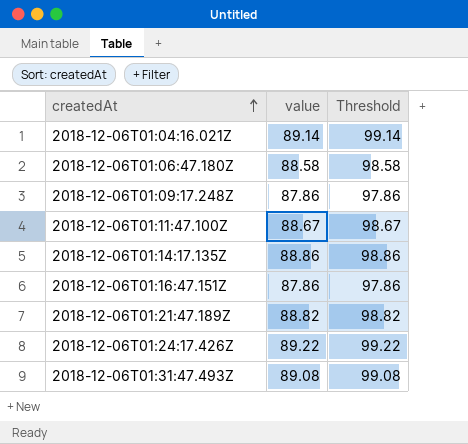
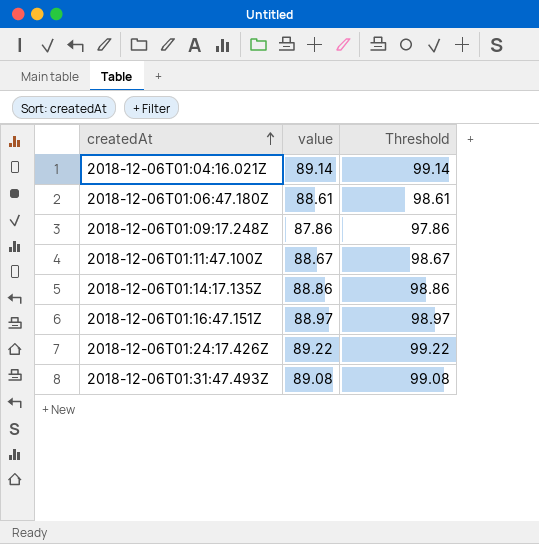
row 2018-12-06T01:21:47.189Z: 88.82 | 98.82 -> none
2018-12-06T01:06:47.180Z | value: 88.58 -> 88.61
2018-12-06T01:06:47.180Z | Threshold: 98.58 -> 98.61
2018-12-06T01:16:47.151Z | value: 87.86 -> 88.97
2018-12-06T01:16:47.151Z | Threshold: 97.86 -> 98.97

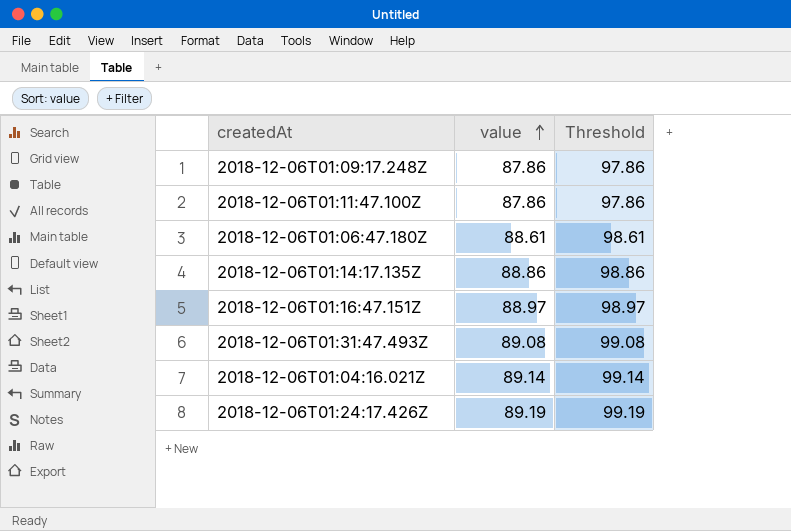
row order: createdAt ascending -> value ascending
2018-12-06T01:11:47.100Z | value: 88.67 -> 87.86
2018-12-06T01:11:47.100Z | Threshold: 98.67 -> 97.86
2018-12-06T01:24:17.426Z | value: 89.22 -> 89.19
2018-12-06T01:24:17.426Z | Threshold: 99.22 -> 99.19

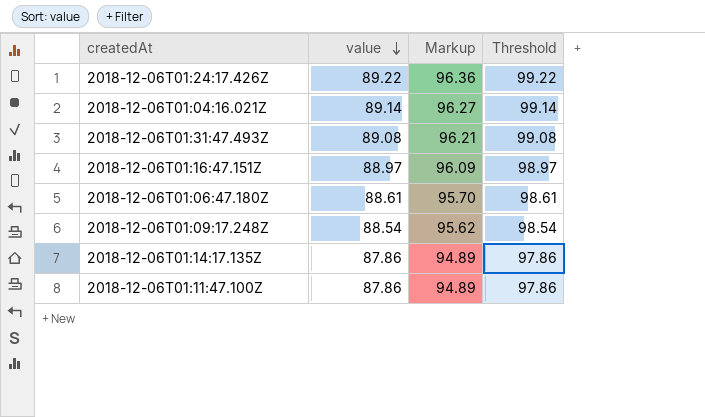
row order: value ascending -> value descending
column Markup | formula: none -> [value] * 1.08
2018-12-06T01:24:17.426Z | value: 89.19 -> 89.22
2018-12-06T01:24:17.426Z | Threshold: 99.19 -> 99.22
2018-12-06T01:09:17.248Z | value: 87.86 -> 88.54
2018-12-06T01:09:17.248Z | Threshold: 97.86 -> 98.54
2018-12-06T01:14:17.135Z | value: 88.86 -> 87.86
2018-12-06T01:14:17.135Z | Threshold: 98.86 -> 97.86

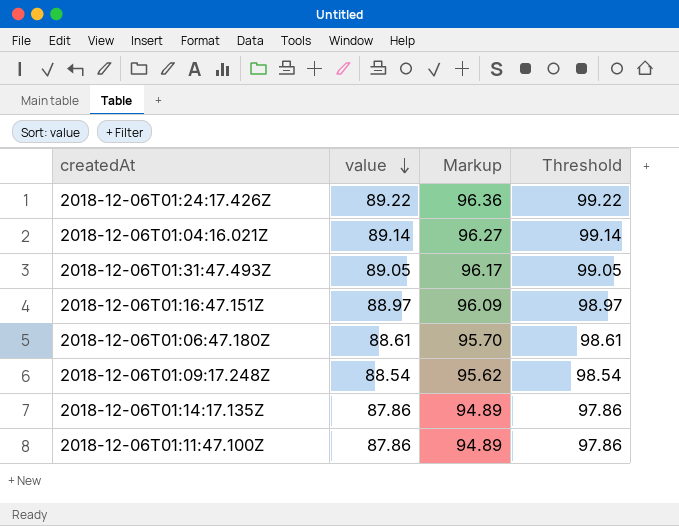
2018-12-06T01:31:47.493Z | value: 89.08 -> 89.05
2018-12-06T01:31:47.493Z | Markup: 96.21 -> 96.17
2018-12-06T01:31:47.493Z | Threshold: 99.08 -> 99.05

